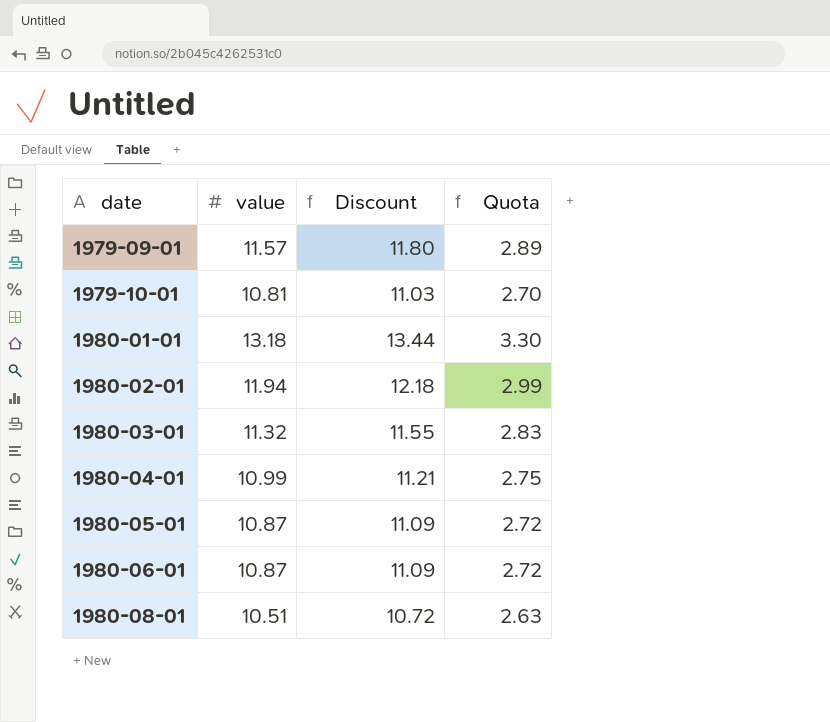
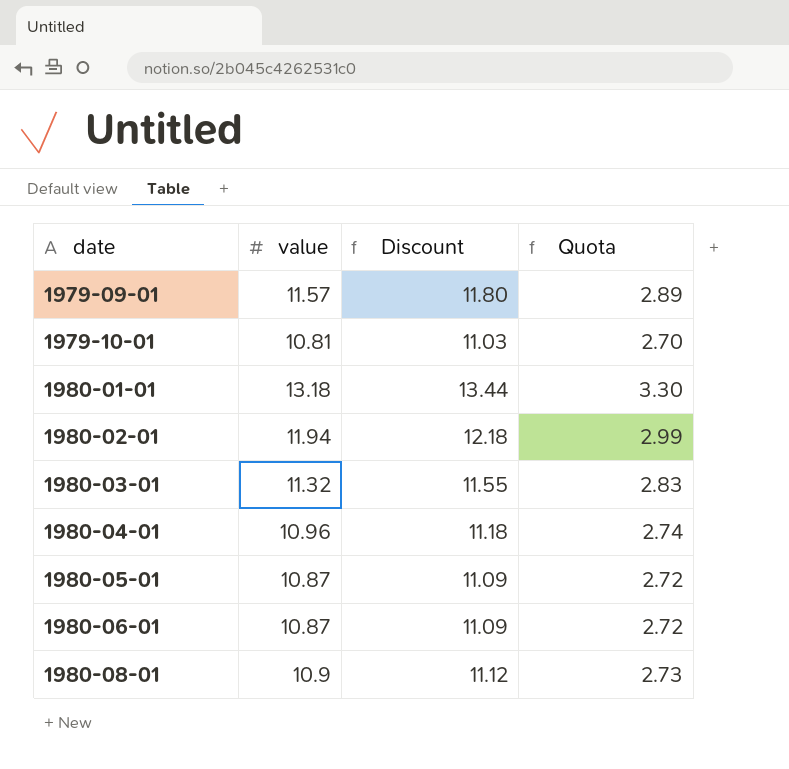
1980-04-01 | value: 10.99 -> 10.96
1980-04-01 | Discount: 11.21 -> 11.18
1980-04-01 | Quota: 2.75 -> 2.74
1980-08-01 | value: 10.51 -> 10.9
1980-08-01 | Discount: 10.72 -> 11.12
1980-08-01 | Quota: 2.63 -> 2.73

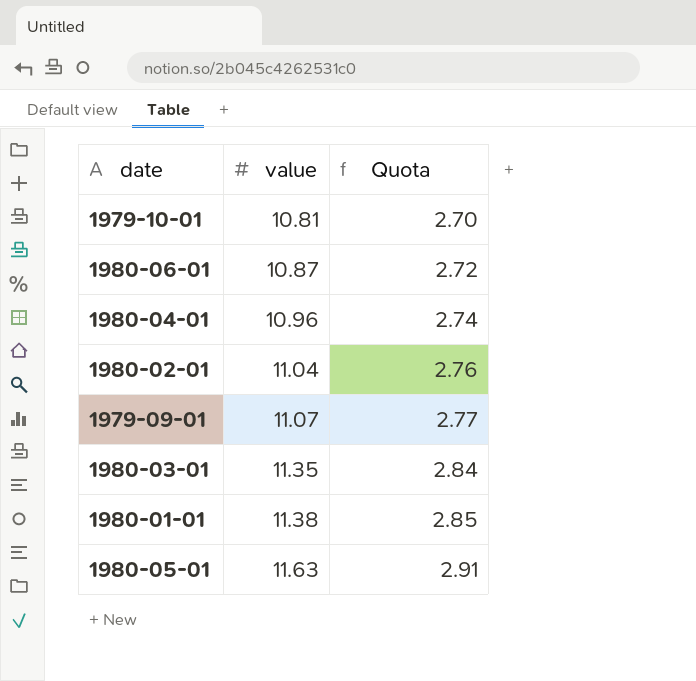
row order: date ascending -> value ascending
column Discount | formula: [value] * 1.02 -> none
row 1980-08-01: 10.9 | 11.12 | 2.73 -> none
1980-02-01 | value: 11.94 -> 11.04
1980-02-01 | Quota: 2.99 -> 2.76
1979-09-01 | value: 11.57 -> 11.07
1979-09-01 | Quota: 2.89 -> 2.77
1980-03-01 | value: 11.32 -> 11.35
1980-03-01 | Quota: 2.83 -> 2.84
1980-01-01 | value: 13.18 -> 11.38
1980-01-01 | Quota: 3.30 -> 2.85
1980-05-01 | value: 10.87 -> 11.63
1980-05-01 | Quota: 2.72 -> 2.91

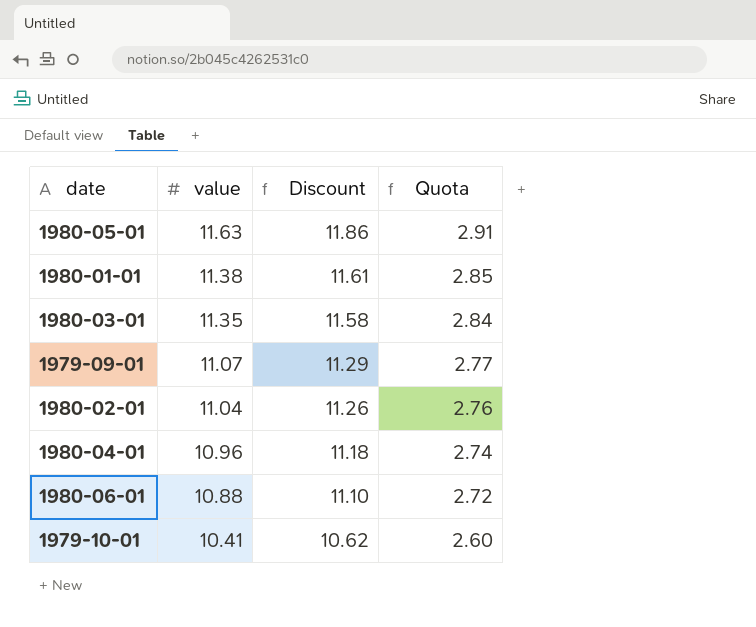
row order: value ascending -> value descending
column Discount | formula: none -> [value] * 1.02
1980-06-01 | value: 10.87 -> 10.88
1979-10-01 | value: 10.81 -> 10.41
1979-10-01 | Quota: 2.70 -> 2.60

